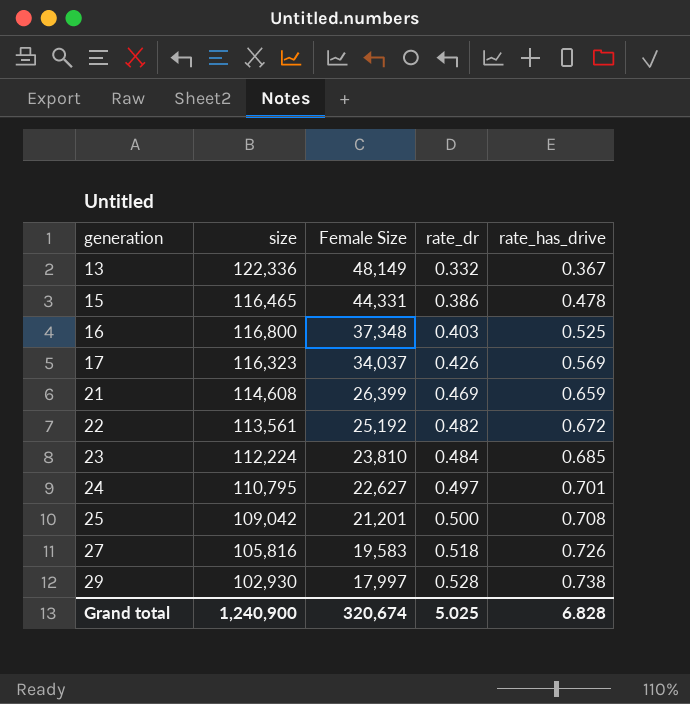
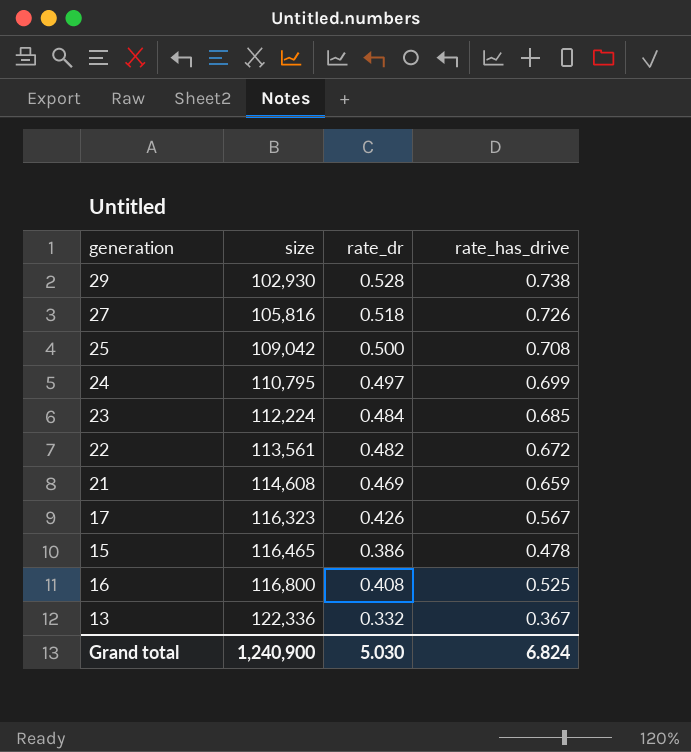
row order: generation ascending -> size ascending
column Female Size | position: 3 -> none
24 | rate_has_drive: 0.701 -> 0.699
17 | rate_has_drive: 0.569 -> 0.567
16 | rate_dr: 0.403 -> 0.408
Grand total | rate_dr: 5.025 -> 5.030
Grand total | rate_has_drive: 6.828 -> 6.824

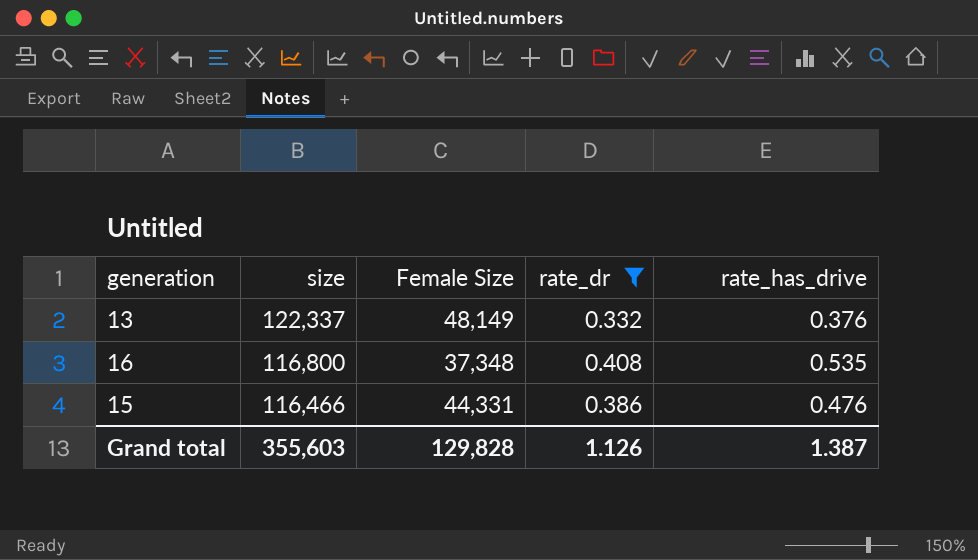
filter: none -> rate_dr <= 0.408
row order: size ascending -> size descending
column Female Size | position: none -> 3
13 | size: 122,336 -> 122,337
13 | rate_has_drive: 0.367 -> 0.376
16 | rate_has_drive: 0.525 -> 0.535
15 | size: 116,465 -> 116,466
15 | rate_has_drive: 0.478 -> 0.476
Grand total | size: 1,240,900 -> 355,603
Grand total | rate_dr: 5.030 -> 1.126
Grand total | rate_has_drive: 6.824 -> 1.387

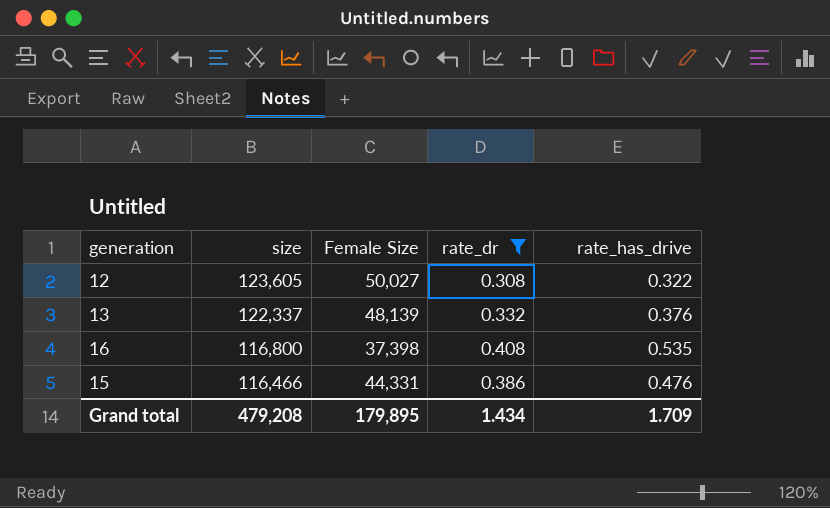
row 12: none -> 123,605 | 50,027 | 0.308 | 0.322
13 | Female Size: 48,149 -> 48,139
16 | Female Size: 37,348 -> 37,398
Grand total | size: 355,603 -> 479,208
Grand total | Female Size: 129,828 -> 179,895
Grand total | rate_dr: 1.126 -> 1.434
Grand total | rate_has_drive: 1.387 -> 1.709

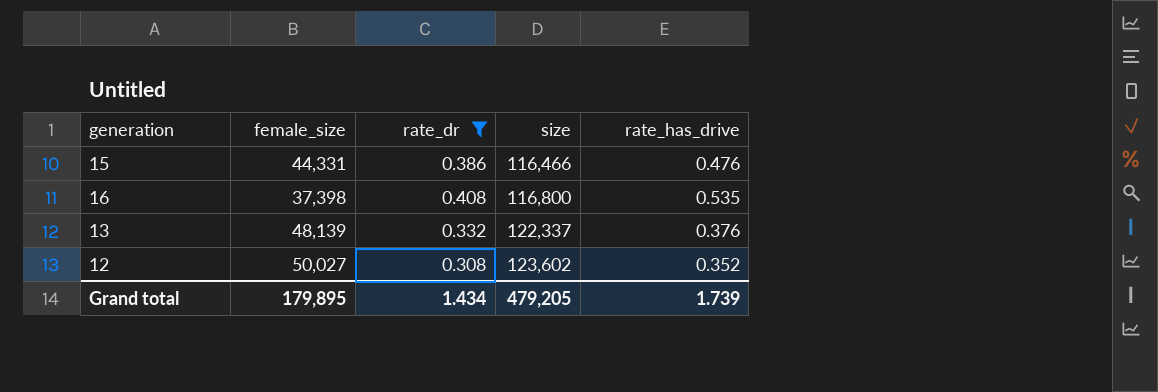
row order: size descending -> size ascending
column name: Female Size -> female_size
column size | position: 2 -> 4
12 | size: 123,605 -> 123,602
12 | rate_has_drive: 0.322 -> 0.352
Grand total | size: 479,208 -> 479,205
Grand total | rate_has_drive: 1.709 -> 1.739

